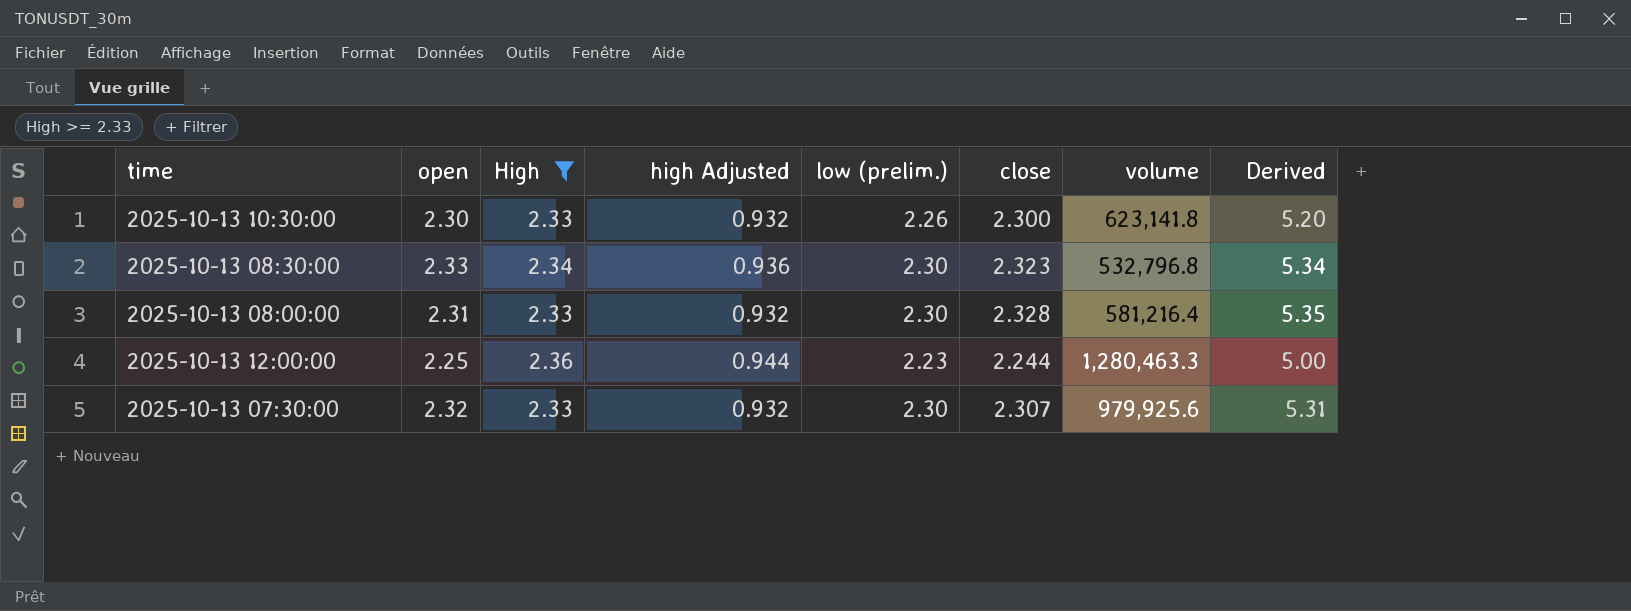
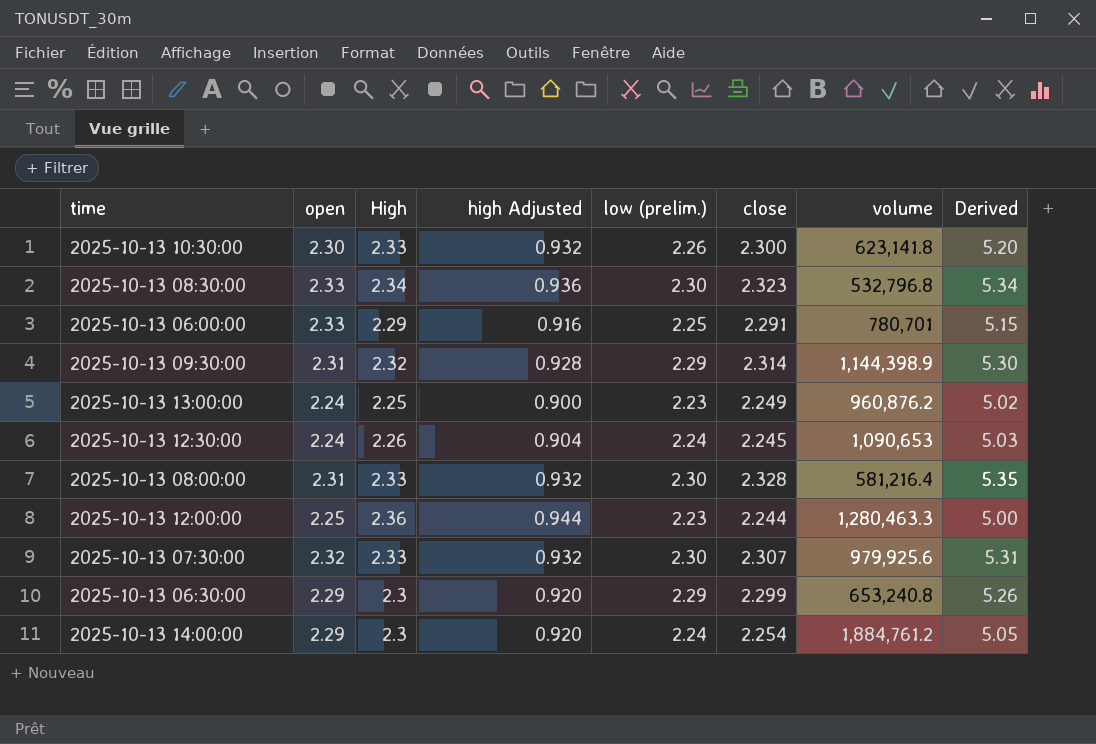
filter: High >= 2.33 -> none

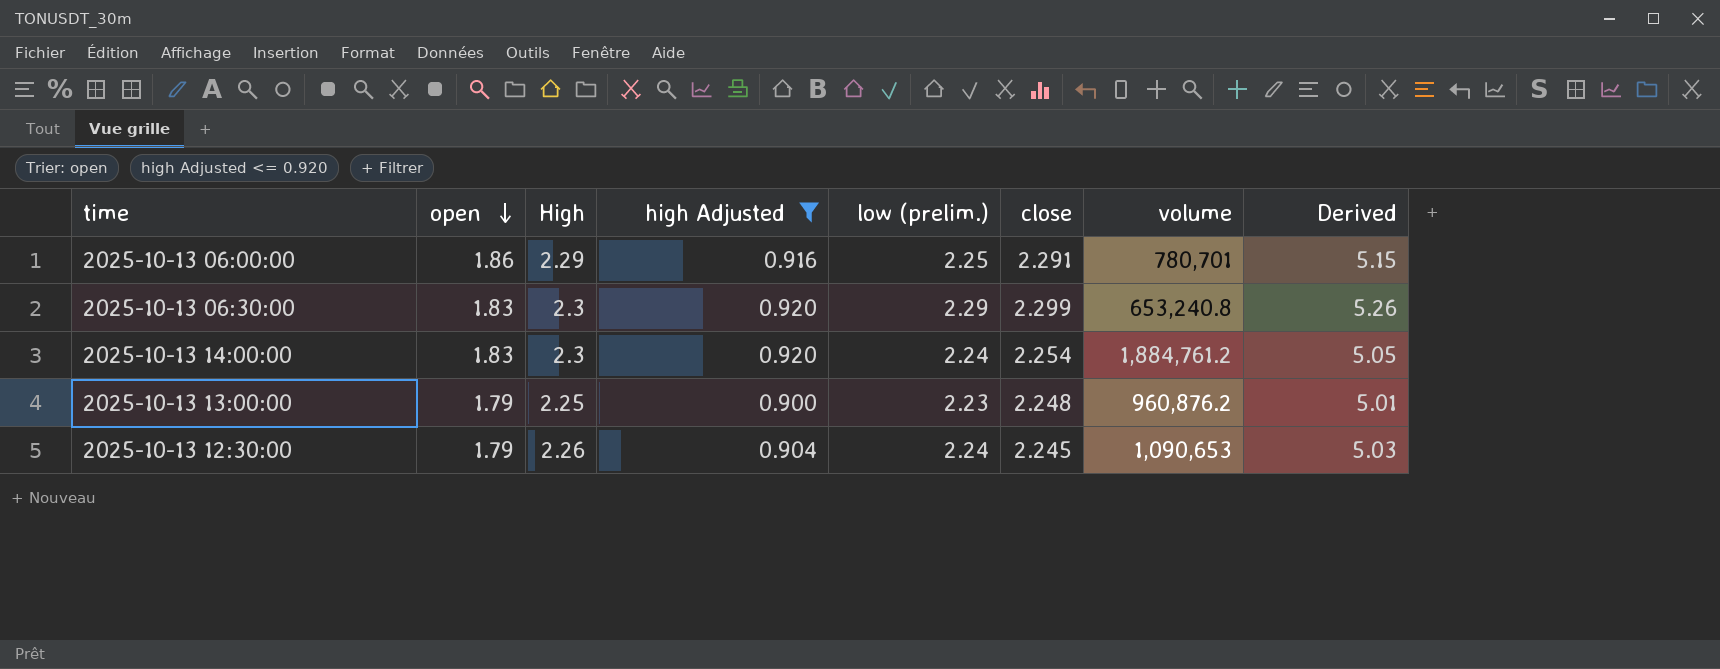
filter: none -> high Adjusted <= 0.920
row order: none -> open descending
2025-10-13 06:00:00 | open: 2.33 -> 1.86
2025-10-13 06:30:00 | open: 2.29 -> 1.83
2025-10-13 14:00:00 | open: 2.29 -> 1.83
2025-10-13 13:00:00 | open: 2.24 -> 1.79
2025-10-13 13:00:00 | close: 2.249 -> 2.248
2025-10-13 13:00:00 | Derived: 5.02 -> 5.01
2025-10-13 12:30:00 | open: 2.24 -> 1.79

